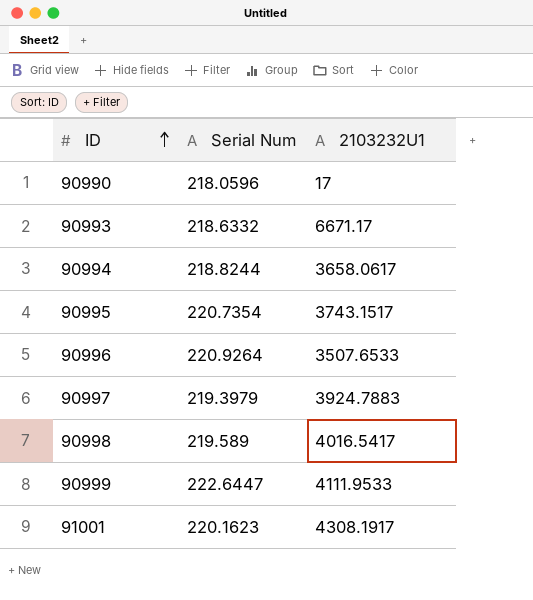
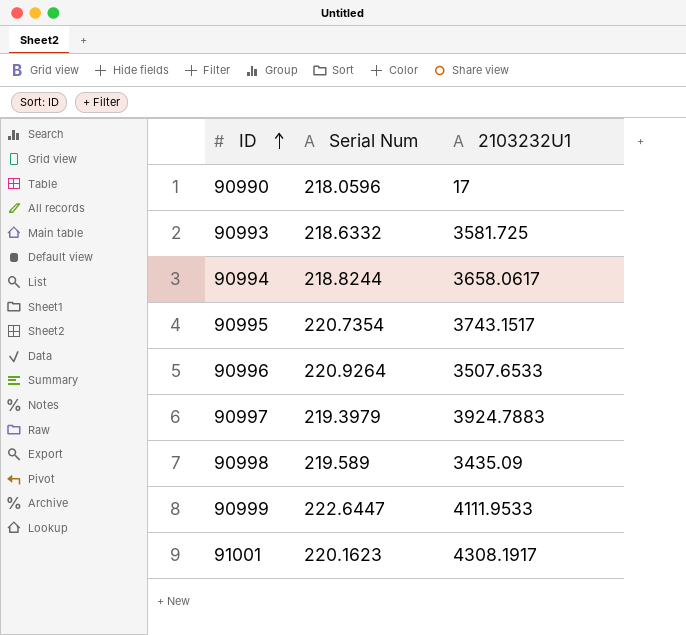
90993 | 2103232U1: 6671.17 -> 3581.725
90998 | 2103232U1: 4016.5417 -> 3435.09

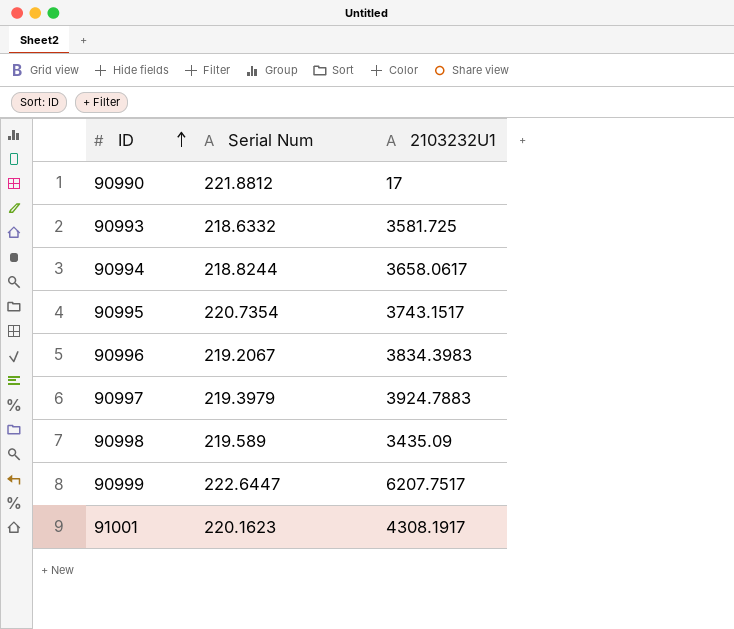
90990 | Serial Num: 218.0596 -> 221.8812
90996 | Serial Num: 220.9264 -> 219.2067
90996 | 2103232U1: 3507.6533 -> 3834.3983
90999 | 2103232U1: 4111.9533 -> 6207.7517

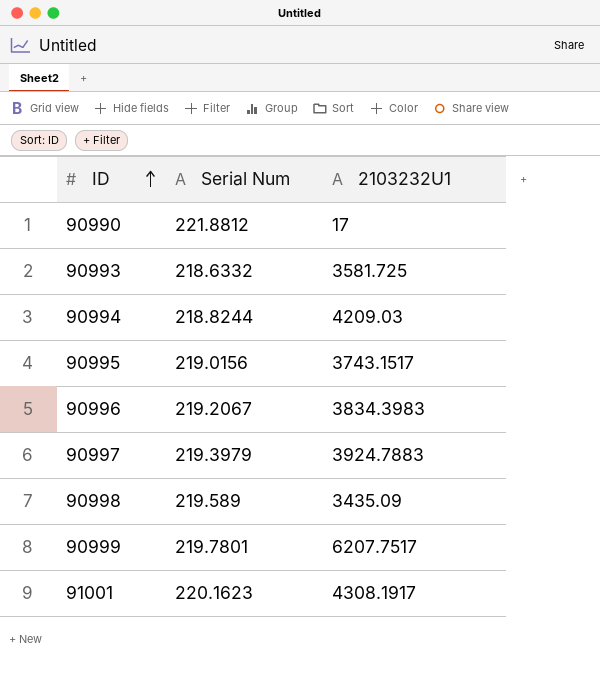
90994 | 2103232U1: 3658.0617 -> 4209.03
90995 | Serial Num: 220.7354 -> 219.0156
90999 | Serial Num: 222.6447 -> 219.7801

